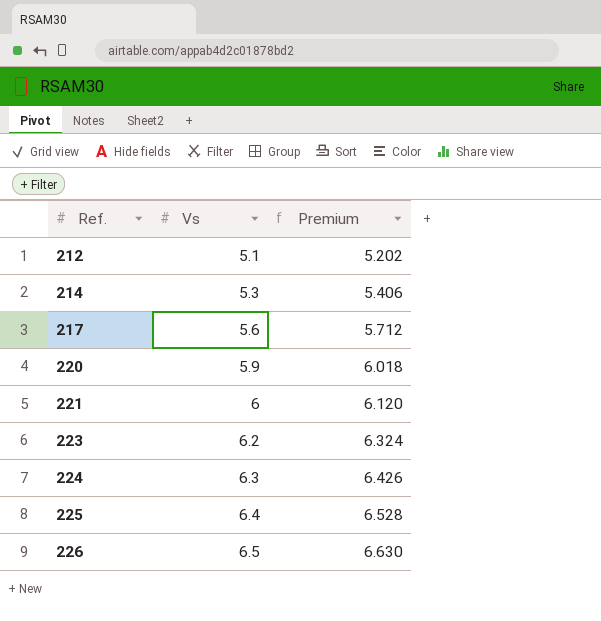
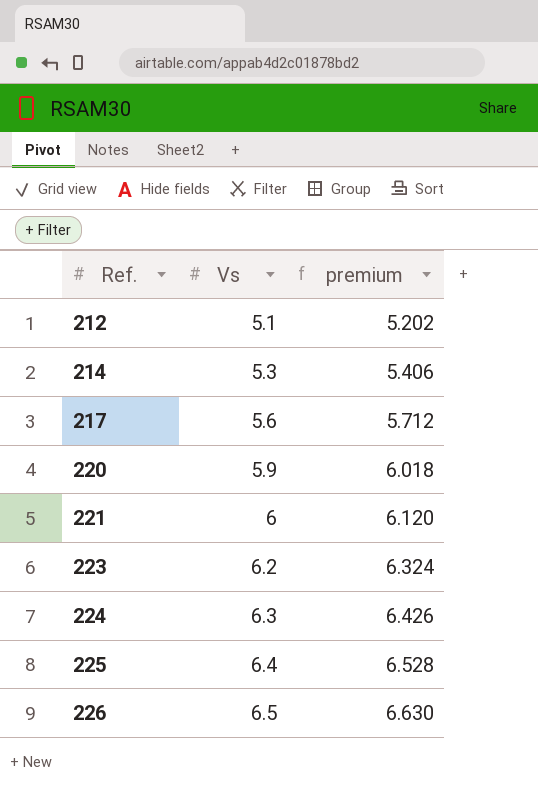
column name: Premium -> premium

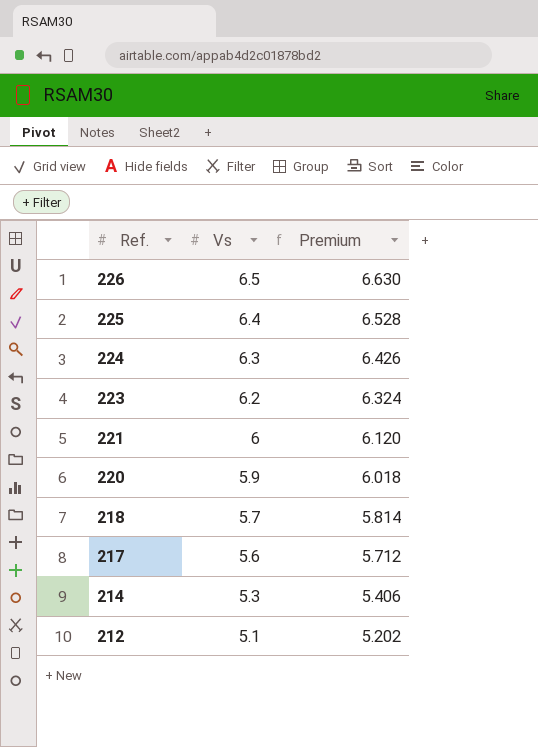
row order: Ref. ascending -> Ref. descending
column name: premium -> Premium
row 218: none -> 5.7 | 5.814

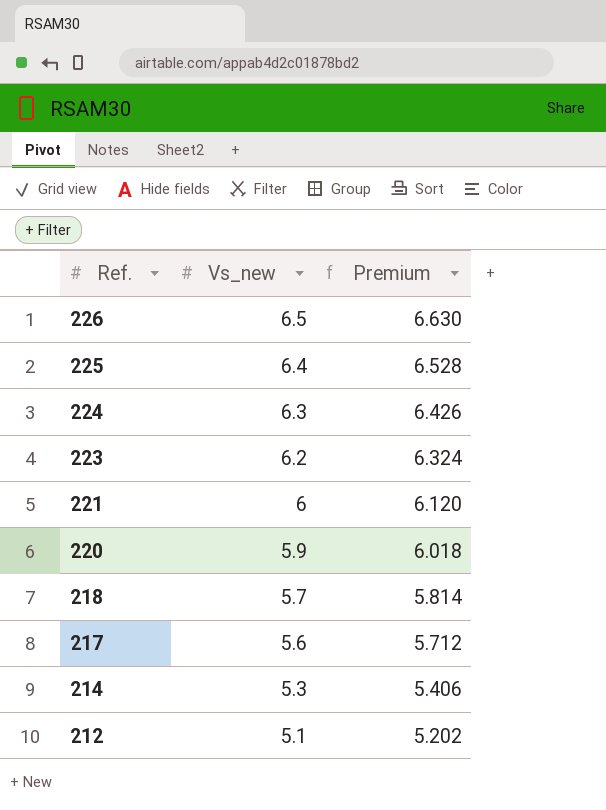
column name: Vs -> Vs_new

